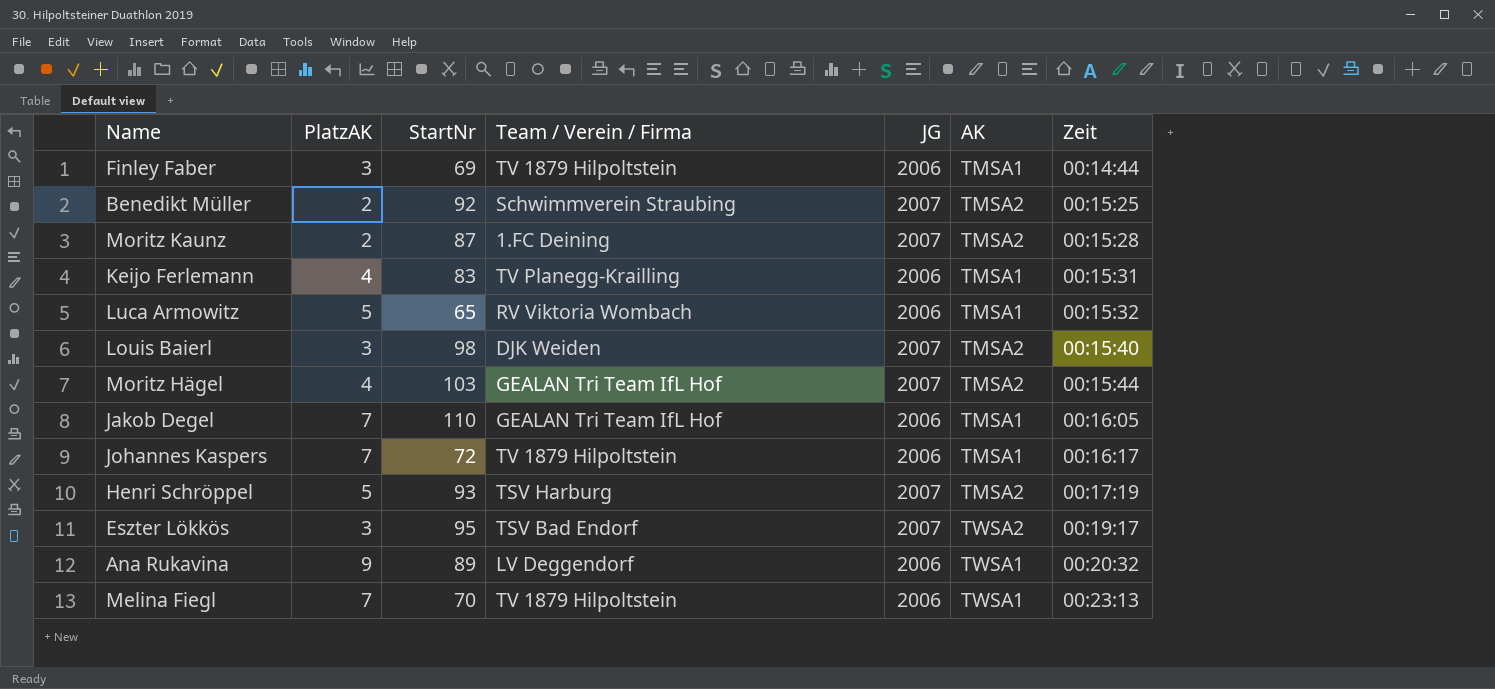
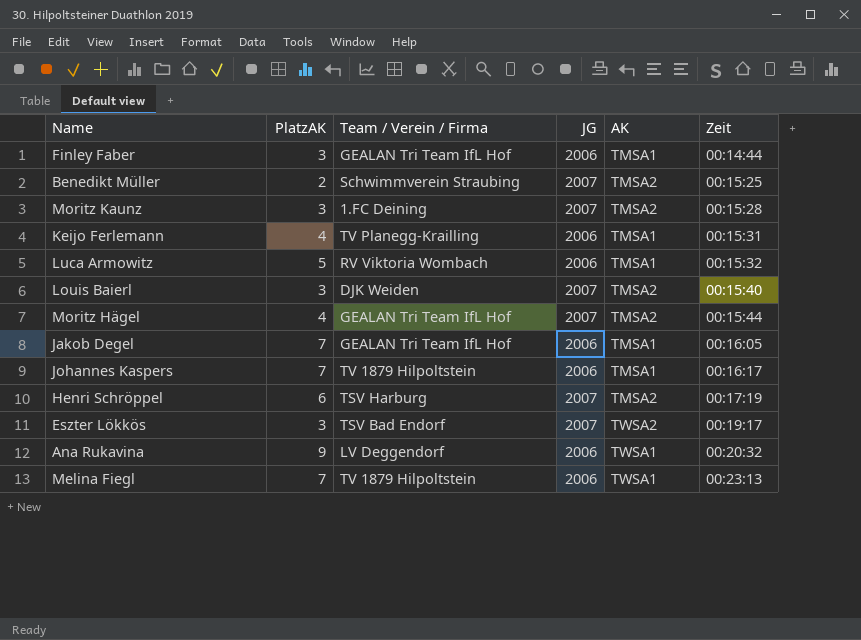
column StartNr | position: 3 -> none
Finley Faber | Team / Verein / Firma: TV 1879 Hilpoltstein -> GEALAN Tri Team IfL Hof
Moritz Kaunz | PlatzAK: 2 -> 3
Henri Schröppel | PlatzAK: 5 -> 6

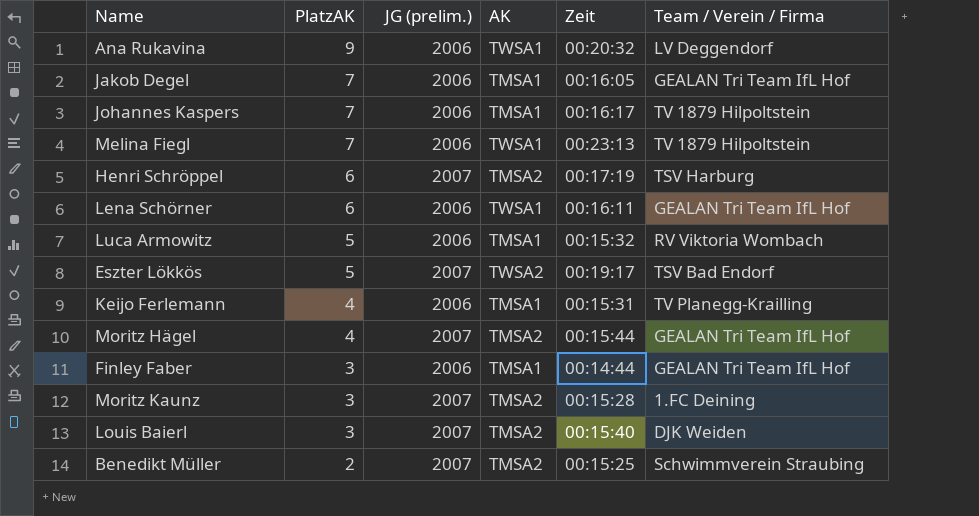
row order: Zeit ascending -> PlatzAK descending
column name: JG -> JG (prelim.)
column Team / Verein / Firma | position: 3 -> 6
row Lena Schörner: none -> 6 | 2006 | TWSA1 | 00:16:11 | GEALAN Tri Team IfL Hof
Eszter Lökkös | PlatzAK: 3 -> 5

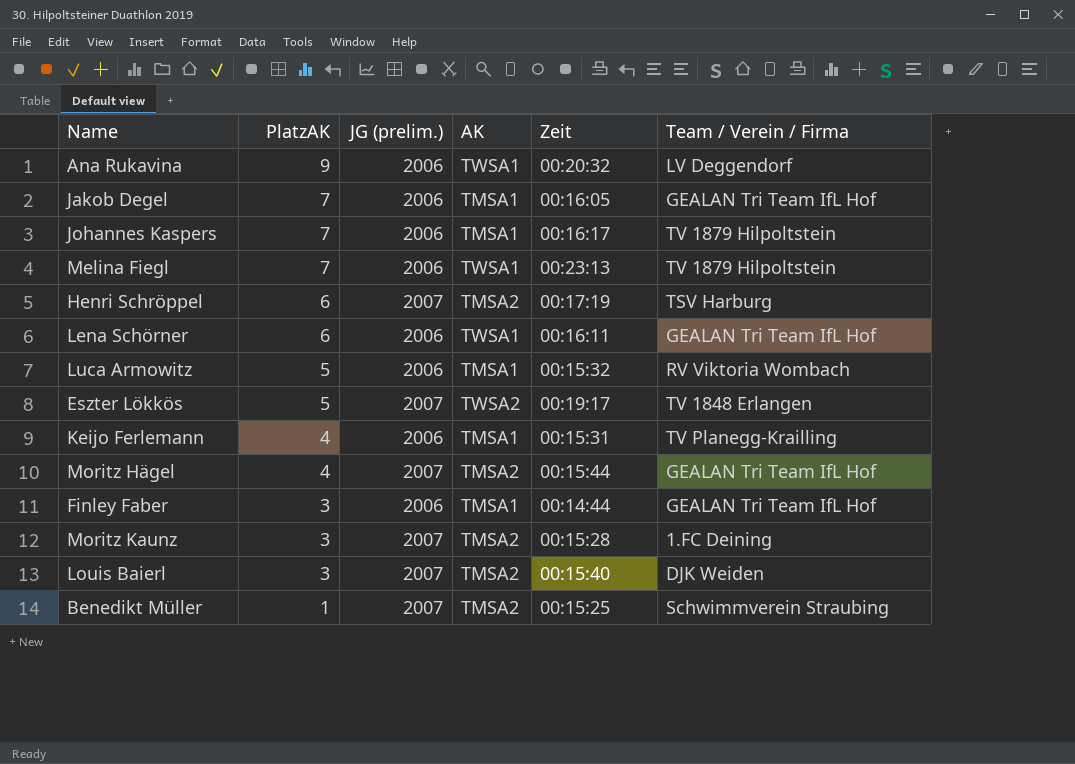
Eszter Lökkös | Team / Verein / Firma: TSV Bad Endorf -> TV 1848 Erlangen
Benedikt Müller | PlatzAK: 2 -> 1

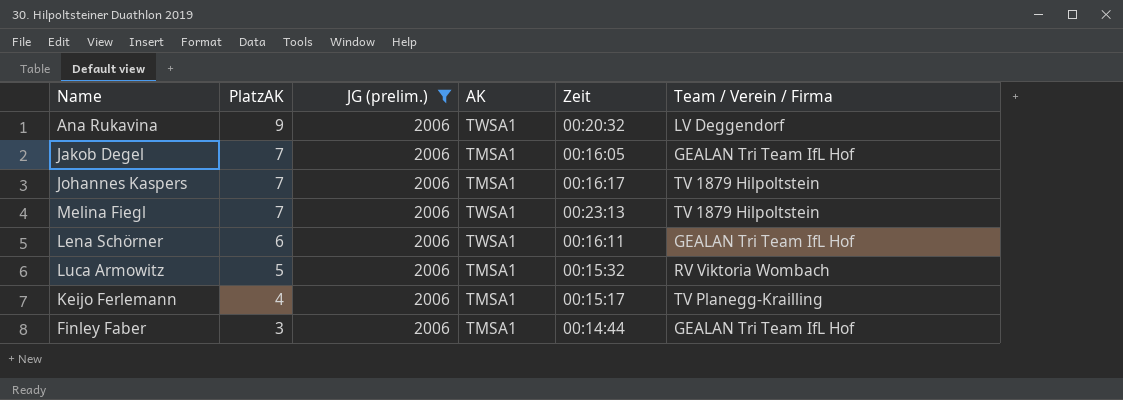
filter: none -> JG (prelim.) = 2006
Keijo Ferlemann | Zeit: 00:15:31 -> 00:15:17

